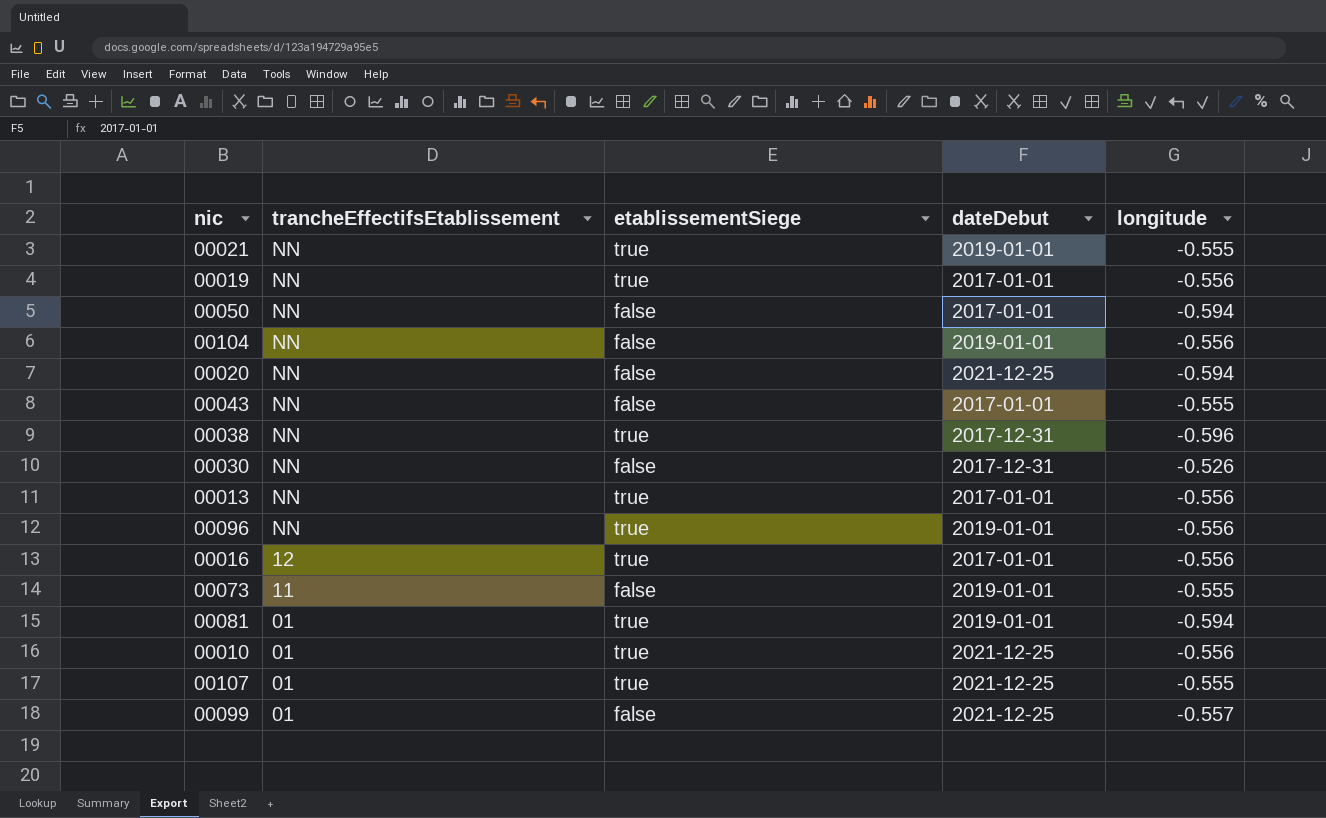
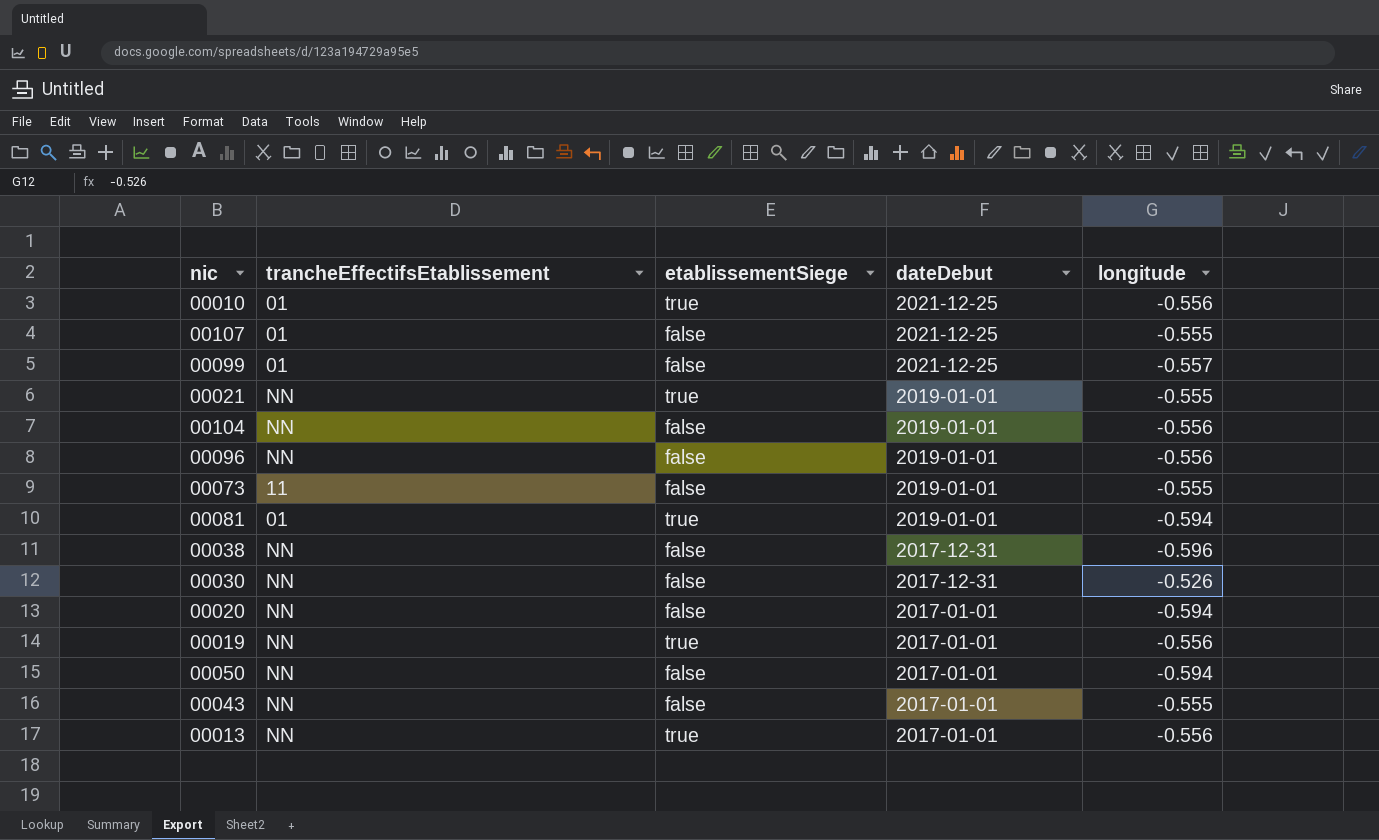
row order: trancheEffectifsEtablissement descending -> dateDebut descending
row 00016: 12 | true | 2017-01-01 | -0.556 -> none
00107 | etablissementSiege: true -> false
00096 | etablissementSiege: true -> false
00038 | etablissementSiege: true -> false
00020 | dateDebut: 2021-12-25 -> 2017-01-01

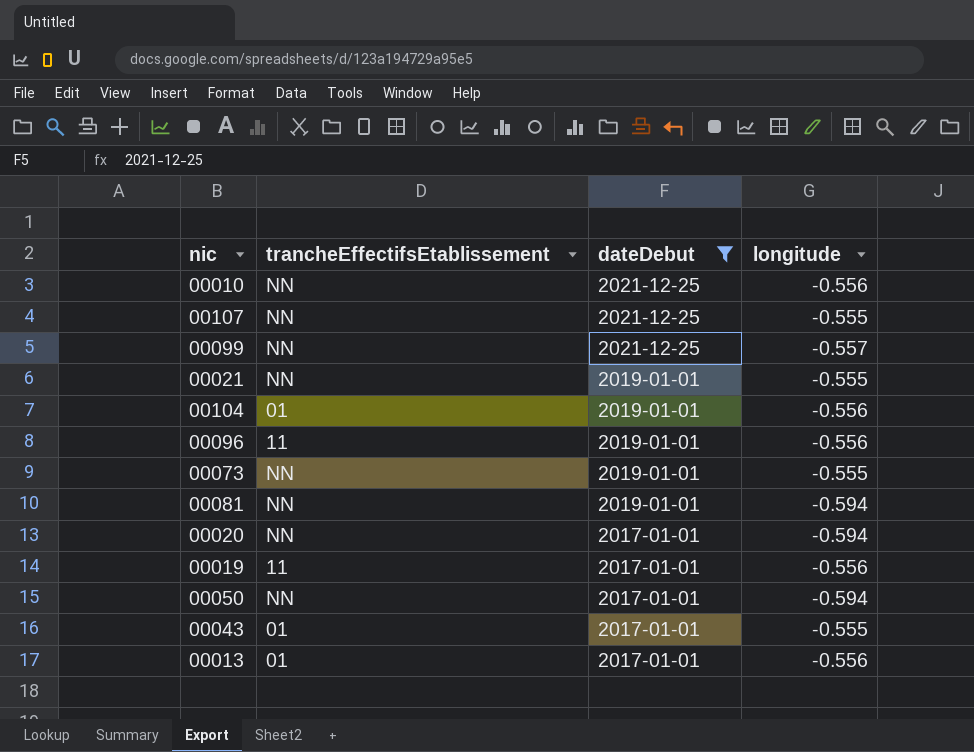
filter: none -> dateDebut != 2017-12-31
column etablissementSiege | position: 3 -> none
00010 | trancheEffectifsEtablissement: 01 -> NN
00107 | trancheEffectifsEtablissement: 01 -> NN
00099 | trancheEffectifsEtablissement: 01 -> NN
00104 | trancheEffectifsEtablissement: NN -> 01
00096 | trancheEffectifsEtablissement: NN -> 11
00073 | trancheEffectifsEtablissement: 11 -> NN
00081 | trancheEffectifsEtablissement: 01 -> NN
00019 | trancheEffectifsEtablissement: NN -> 11
00043 | trancheEffectifsEtablissement: NN -> 01
00013 | trancheEffectifsEtablissement: NN -> 01

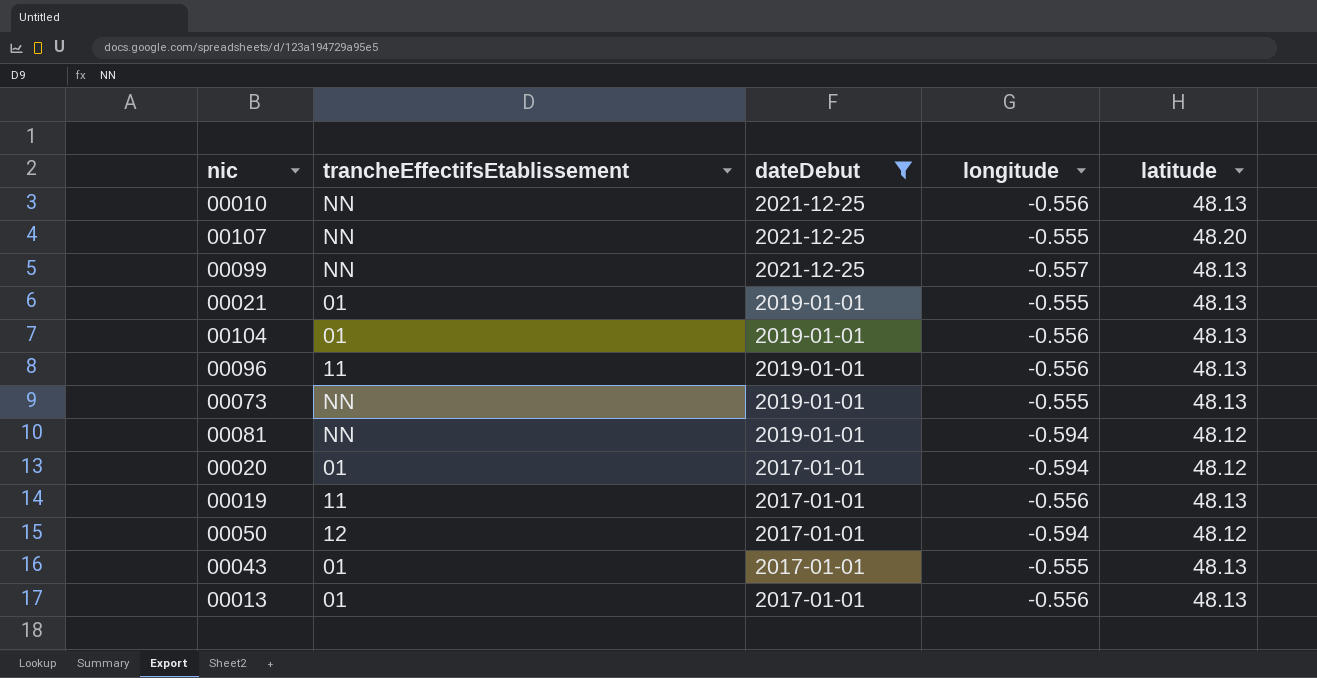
column latitude | position: none -> 5
00021 | trancheEffectifsEtablissement: NN -> 01
00020 | trancheEffectifsEtablissement: NN -> 01
00050 | trancheEffectifsEtablissement: NN -> 12

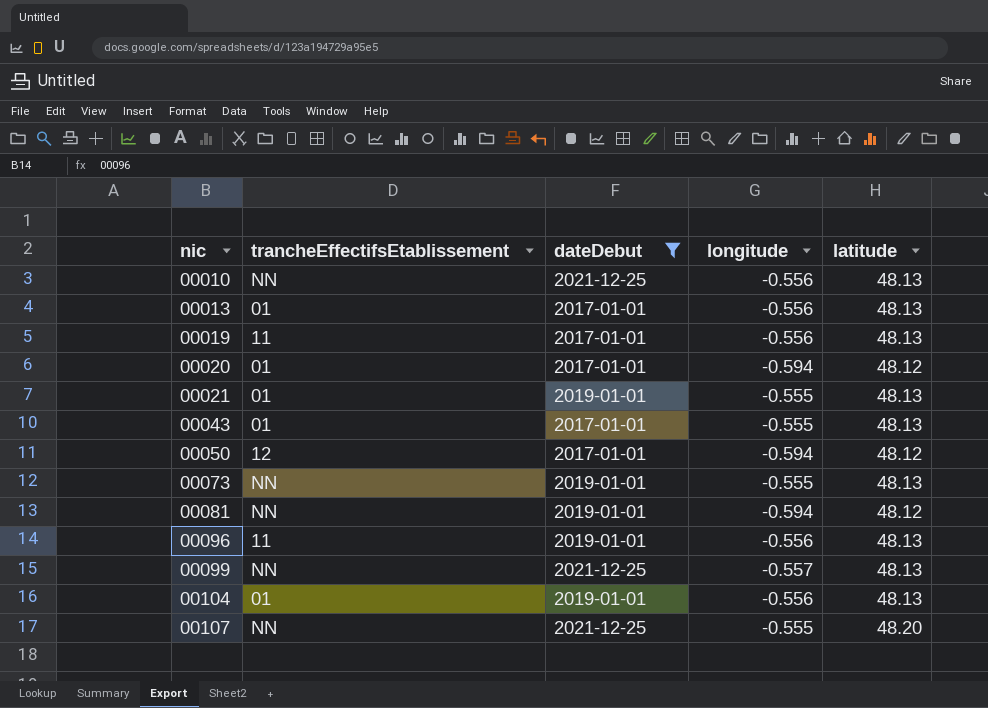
row order: dateDebut descending -> nic ascending

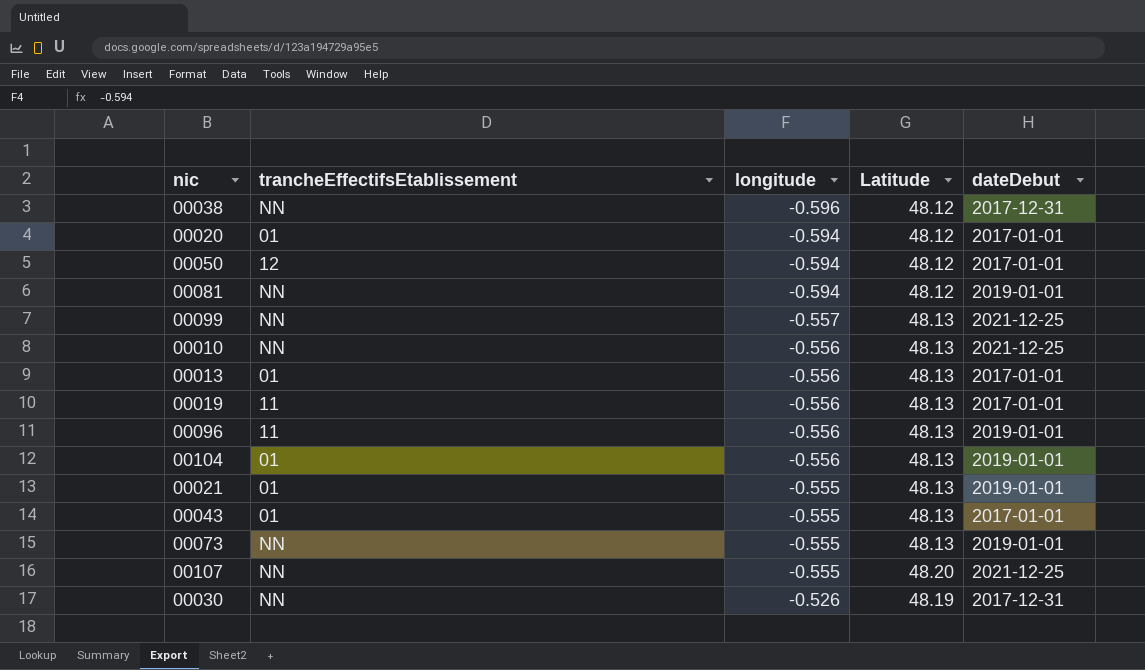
filter: dateDebut != 2017-12-31 -> none
row order: nic ascending -> longitude ascending
column name: latitude -> Latitude
column dateDebut | position: 3 -> 5

